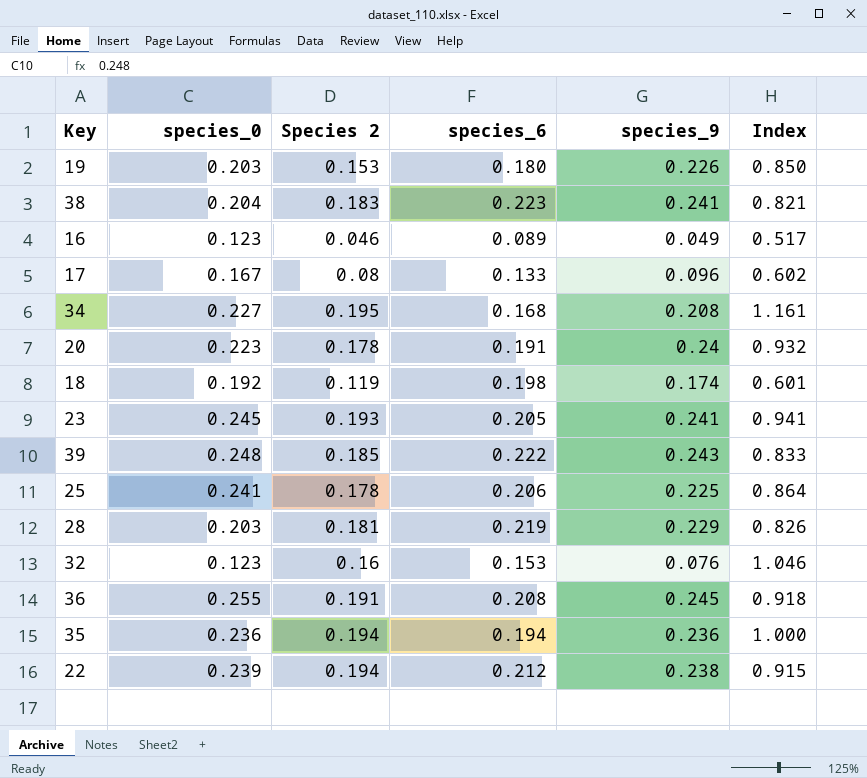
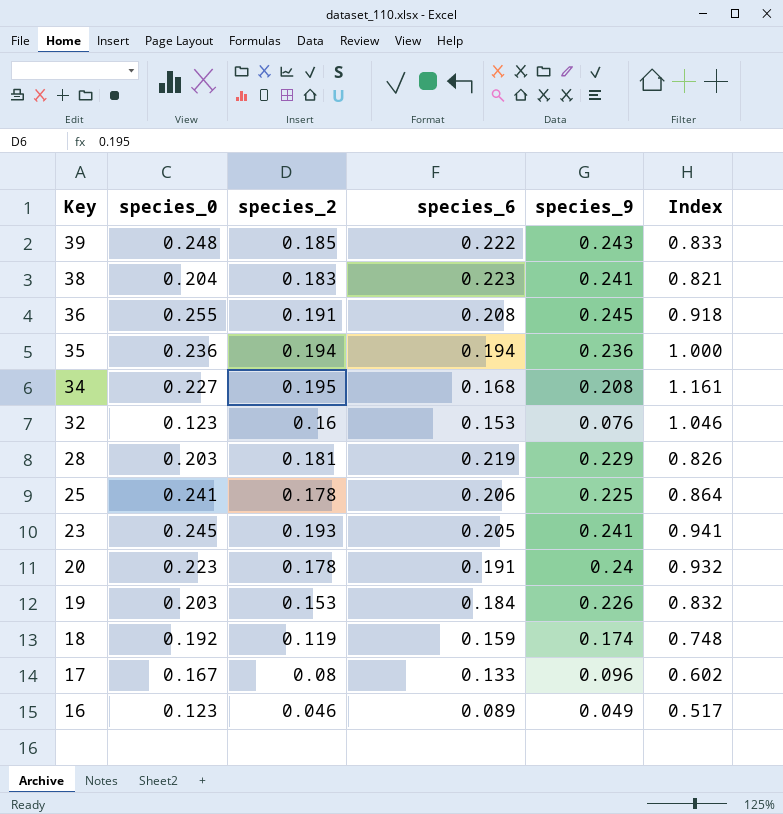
row order: none -> Key descending
column name: Species 2 -> species_2
row 22: 0.239 | 0.194 | 0.212 | 0.238 | 0.915 -> none
19 | species_6: 0.180 -> 0.184
19 | Index: 0.850 -> 0.832
18 | species_6: 0.198 -> 0.159
18 | Index: 0.601 -> 0.748

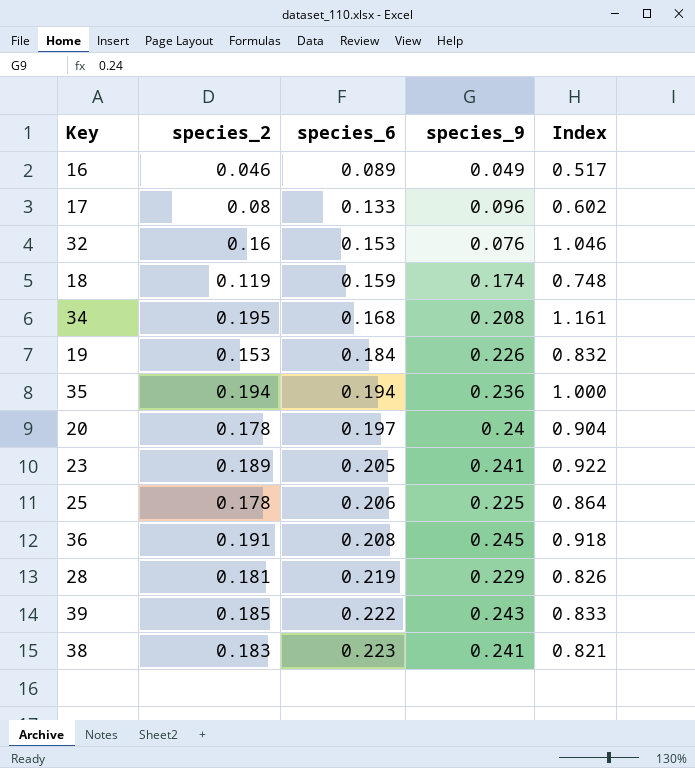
row order: Key descending -> species_6 ascending
column species_0 | position: 2 -> none
20 | species_6: 0.191 -> 0.197
20 | Index: 0.932 -> 0.904
23 | species_2: 0.193 -> 0.189
23 | Index: 0.941 -> 0.922

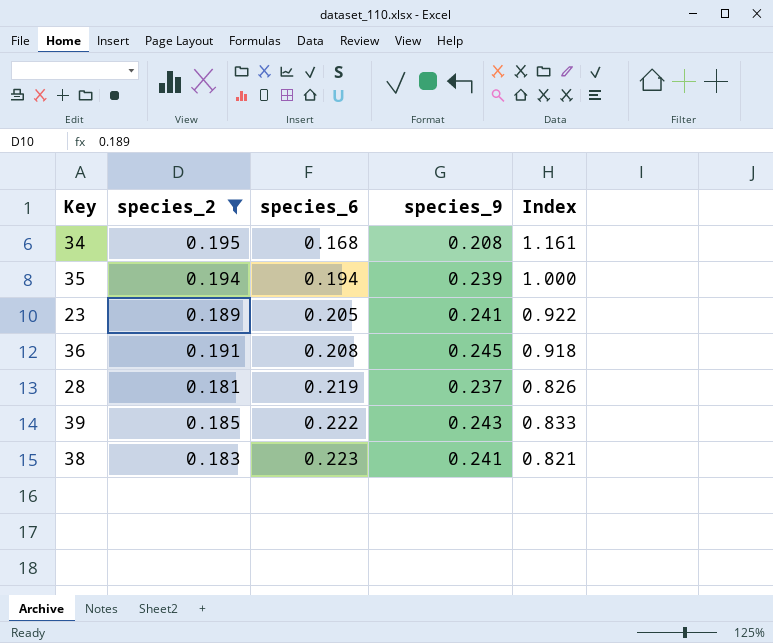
filter: none -> species_2 >= 0.181
35 | species_9: 0.236 -> 0.239
28 | species_9: 0.229 -> 0.237

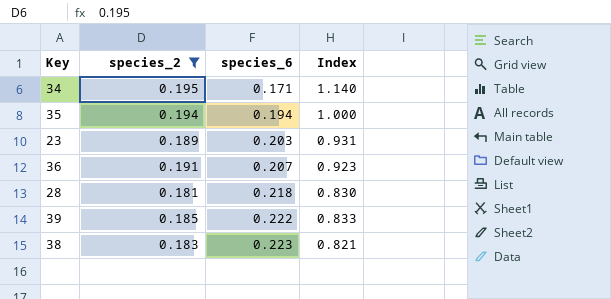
column species_9 | position: 4 -> none
34 | species_6: 0.168 -> 0.171
34 | Index: 1.161 -> 1.140
23 | species_6: 0.205 -> 0.203
23 | Index: 0.922 -> 0.931
36 | species_6: 0.208 -> 0.207
36 | Index: 0.918 -> 0.923
28 | species_6: 0.219 -> 0.218
28 | Index: 0.826 -> 0.830

